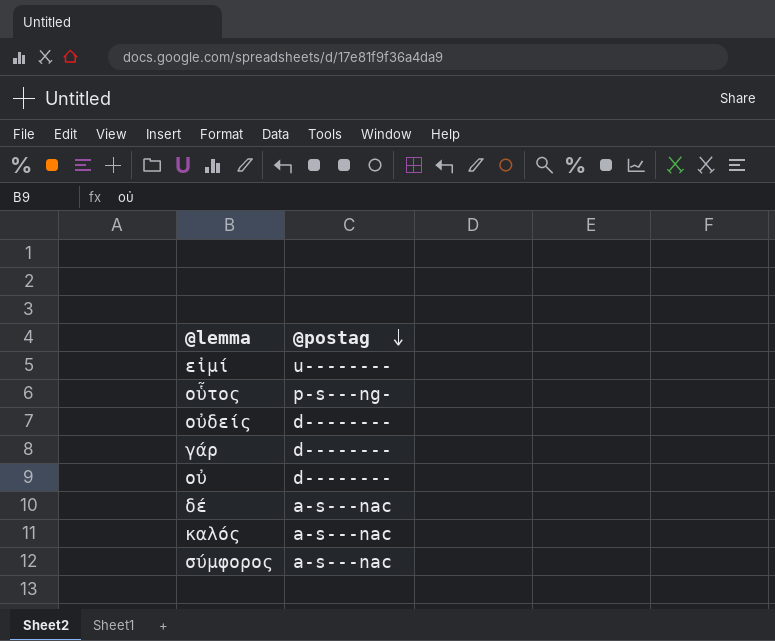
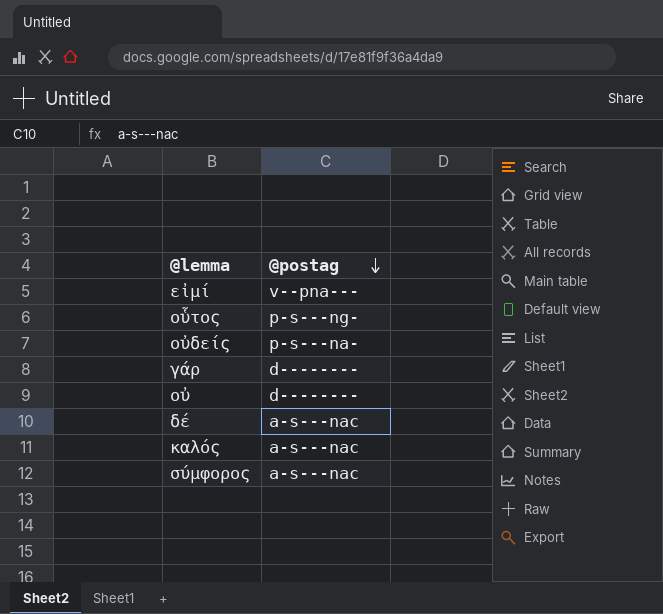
εἰμί | @postag: u-------- -> v--pna---
οὐδείς | @postag: d-------- -> p-s---na-

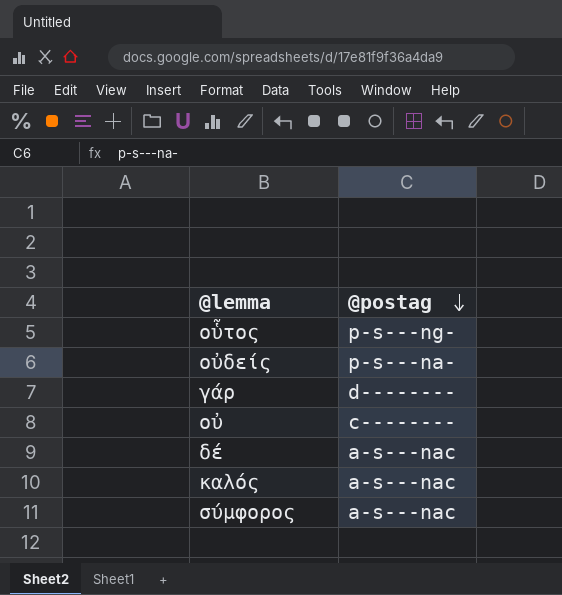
row εἰμί: v--pna--- -> none
οὐ | @postag: d-------- -> c--------

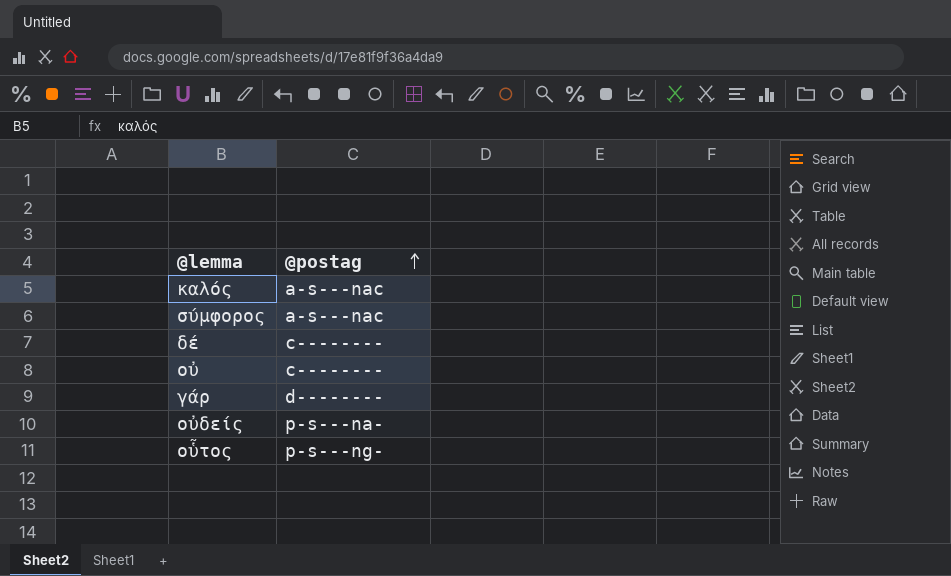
row order: @postag descending -> @postag ascending
δέ | @postag: a-s---nac -> c--------

